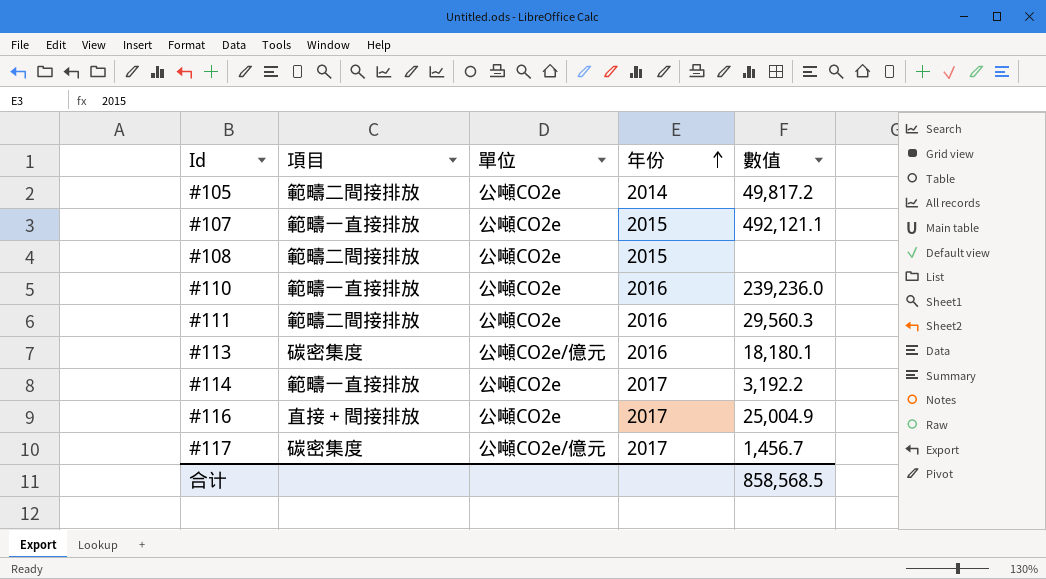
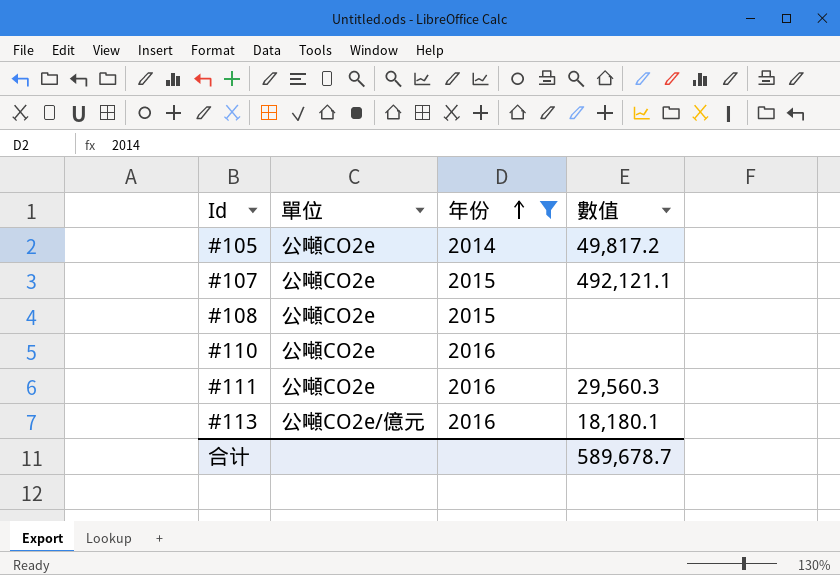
filter: none -> 年份 != 2017
column 項目 | position: 2 -> none
#110 | 數值: 239,236.0 -> none
合计 | 數值: 858,568.5 -> 589,678.7

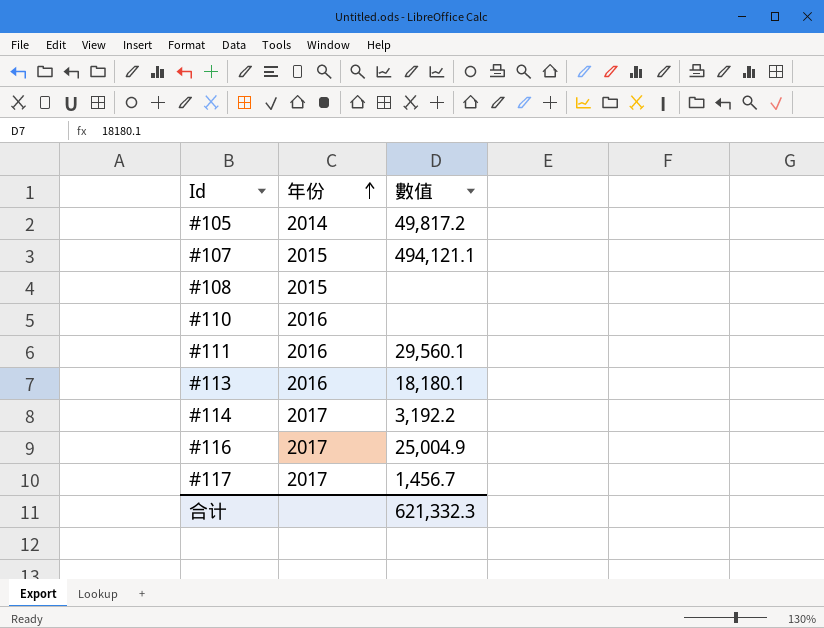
filter: 年份 != 2017 -> none
column 單位 | position: 2 -> none
#107 | 數值: 492,121.1 -> 494,121.1
#111 | 數值: 29,560.3 -> 29,560.1
合计 | 數值: 589,678.7 -> 621,332.3

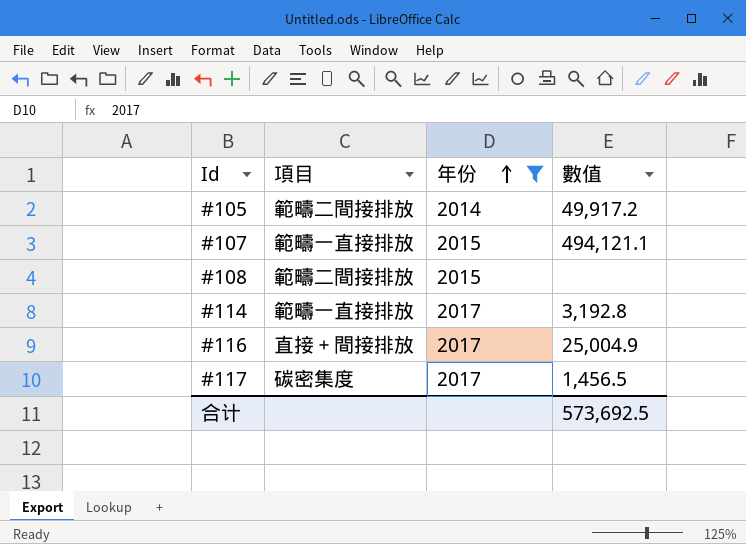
filter: none -> 年份 != 2016
column 項目 | position: none -> 2
#105 | 數值: 49,817.2 -> 49,917.2
#114 | 數值: 3,192.2 -> 3,192.8
#117 | 數值: 1,456.7 -> 1,456.5
合计 | 數值: 621,332.3 -> 573,692.5

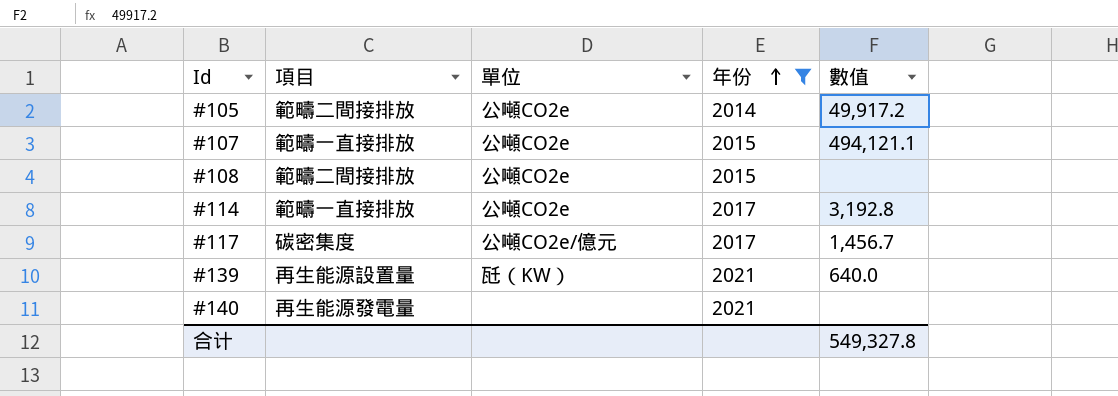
column 單位 | position: none -> 3
row #116: 直接＋間接排放 | 2017 | 25,004.9 -> none
#117 | 數值: 1,456.5 -> 1,456.7
row #139: none -> 再生能源設置量 | 瓩（KW） | 2021 | 640.0
row #140: none -> 再生能源發電量 | none | 2021 | none
合计 | 數值: 573,692.5 -> 549,327.8

